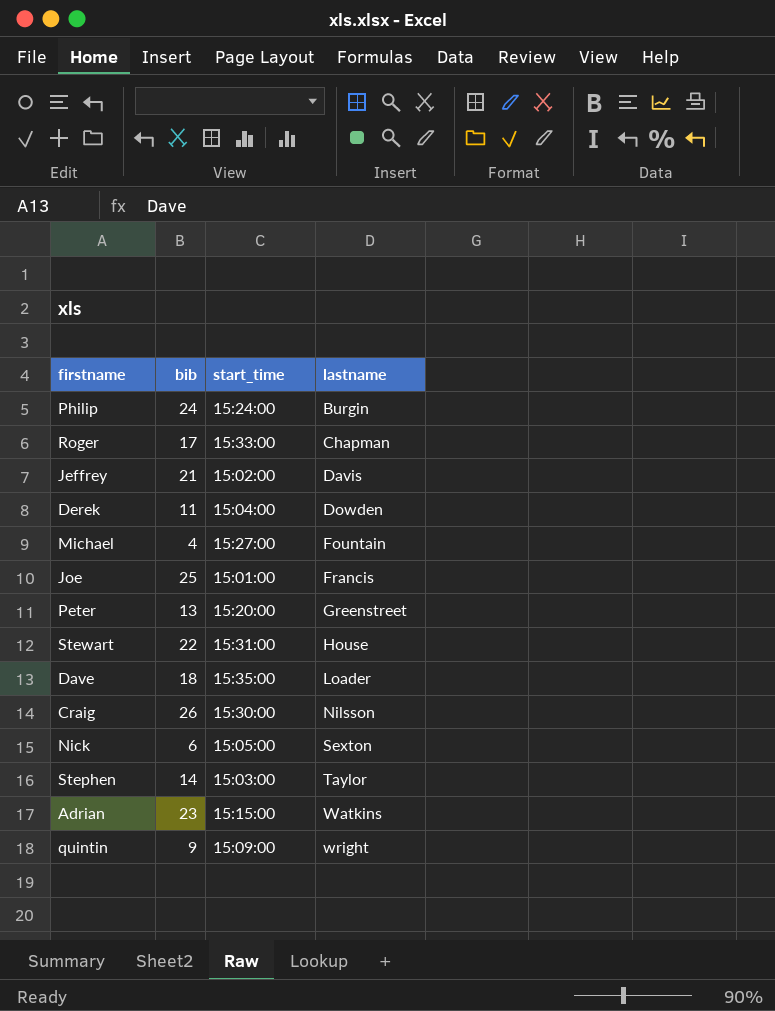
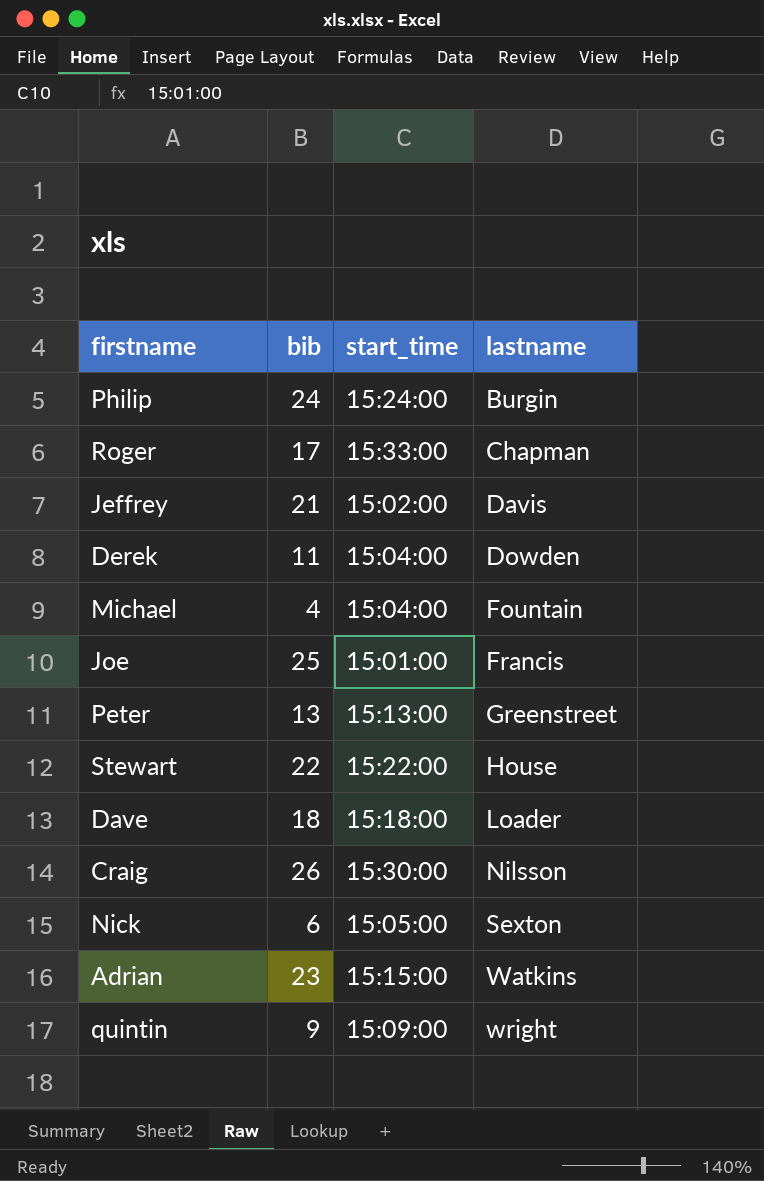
row Stephen: 14 | 15:03:00 | Taylor -> none
Michael | start_time: 15:27:00 -> 15:04:00
Peter | start_time: 15:20:00 -> 15:13:00
Stewart | start_time: 15:31:00 -> 15:22:00
Dave | start_time: 15:35:00 -> 15:18:00

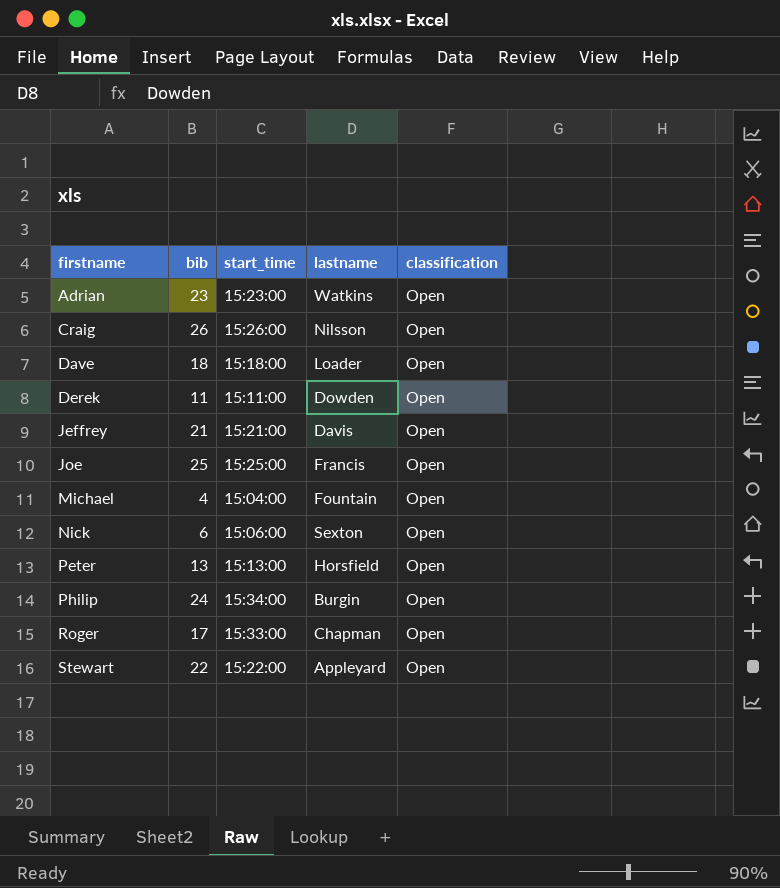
row order: lastname ascending -> firstname ascending
column classification | position: none -> 5
row quintin: 9 | 15:09:00 | wright -> none
Adrian | start_time: 15:15:00 -> 15:23:00
Craig | start_time: 15:30:00 -> 15:26:00
Derek | start_time: 15:04:00 -> 15:11:00
Jeffrey | start_time: 15:02:00 -> 15:21:00
Joe | start_time: 15:01:00 -> 15:25:00
Nick | start_time: 15:05:00 -> 15:06:00
Peter | lastname: Greenstreet -> Horsfield
Philip | start_time: 15:24:00 -> 15:34:00
Stewart | lastname: House -> Appleyard

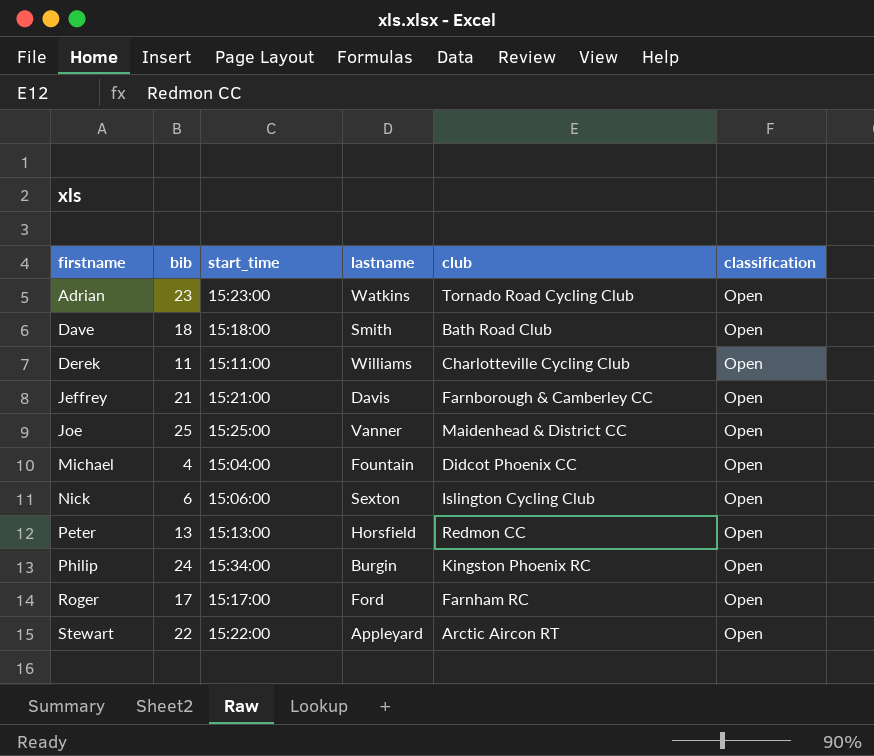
column club | position: none -> 5
row Craig: 26 | 15:26:00 | Nilsson | Open -> none
Dave | lastname: Loader -> Smith
Derek | lastname: Dowden -> Williams
Joe | lastname: Francis -> Vanner
Roger | start_time: 15:33:00 -> 15:17:00
Roger | lastname: Chapman -> Ford

